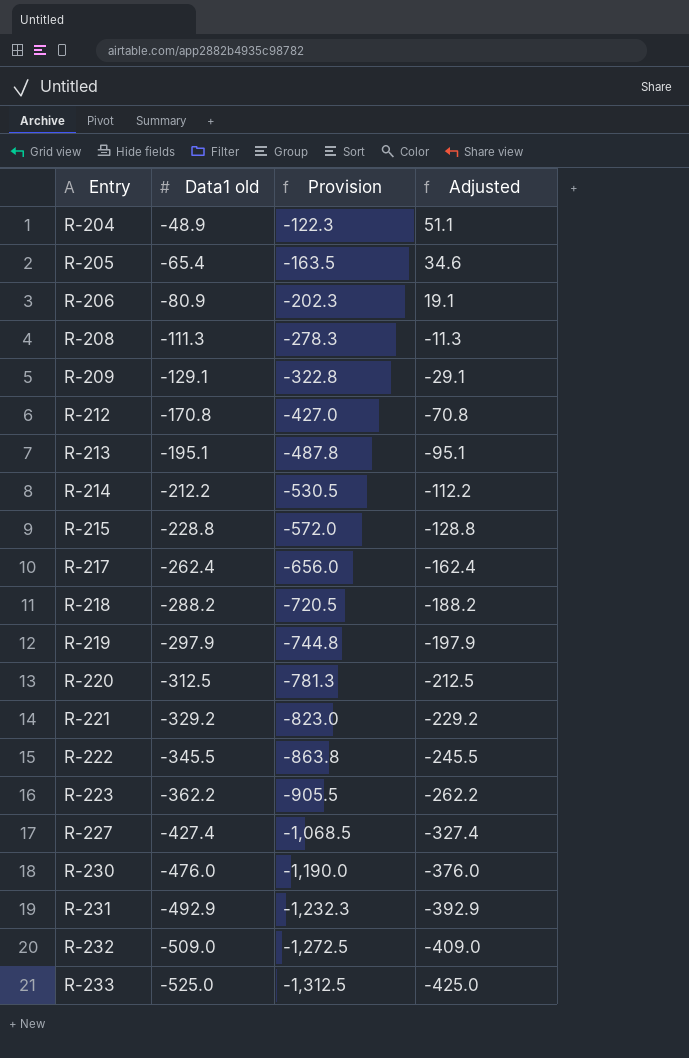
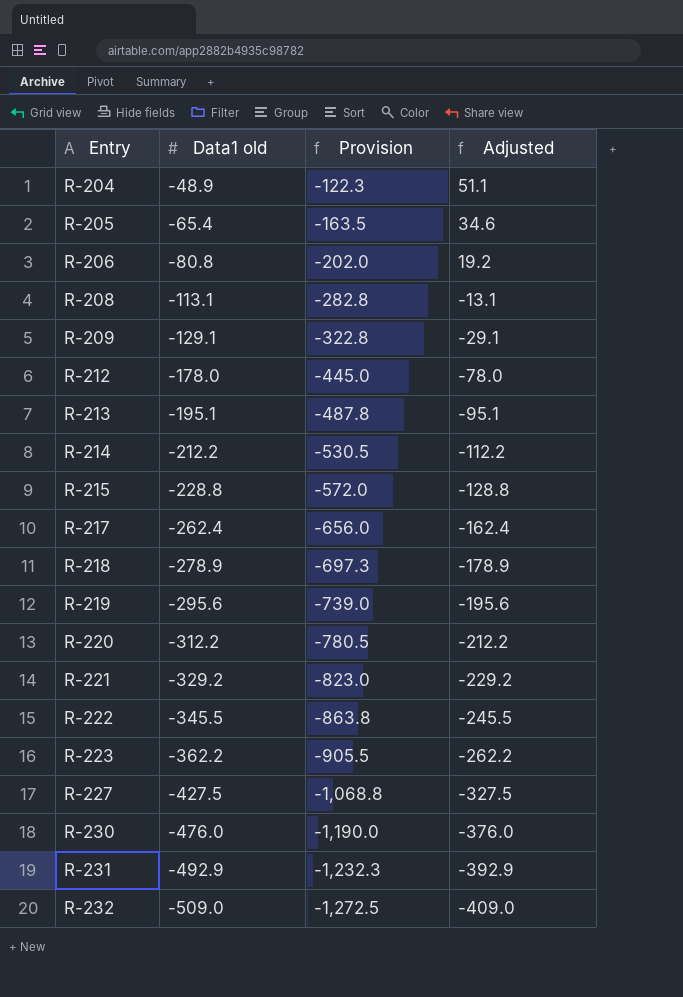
row R-233: -525.0 | -1,312.5 | -425.0 -> none
R-206 | Data1 old: -80.9 -> -80.8
R-206 | Provision: -202.3 -> -202.0
R-206 | Adjusted: 19.1 -> 19.2
R-208 | Data1 old: -111.3 -> -113.1
R-208 | Provision: -278.3 -> -282.8
R-208 | Adjusted: -11.3 -> -13.1
R-212 | Data1 old: -170.8 -> -178.0
R-212 | Provision: -427.0 -> -445.0
R-212 | Adjusted: -70.8 -> -78.0
R-218 | Data1 old: -288.2 -> -278.9
R-218 | Provision: -720.5 -> -697.3
R-218 | Adjusted: -188.2 -> -178.9
R-219 | Data1 old: -297.9 -> -295.6
R-219 | Provision: -744.8 -> -739.0
R-219 | Adjusted: -197.9 -> -195.6
R-220 | Data1 old: -312.5 -> -312.2
R-220 | Provision: -781.3 -> -780.5
R-220 | Adjusted: -212.5 -> -212.2
R-227 | Data1 old: -427.4 -> -427.5
R-227 | Provision: -1,068.5 -> -1,068.8
R-227 | Adjusted: -327.4 -> -327.5

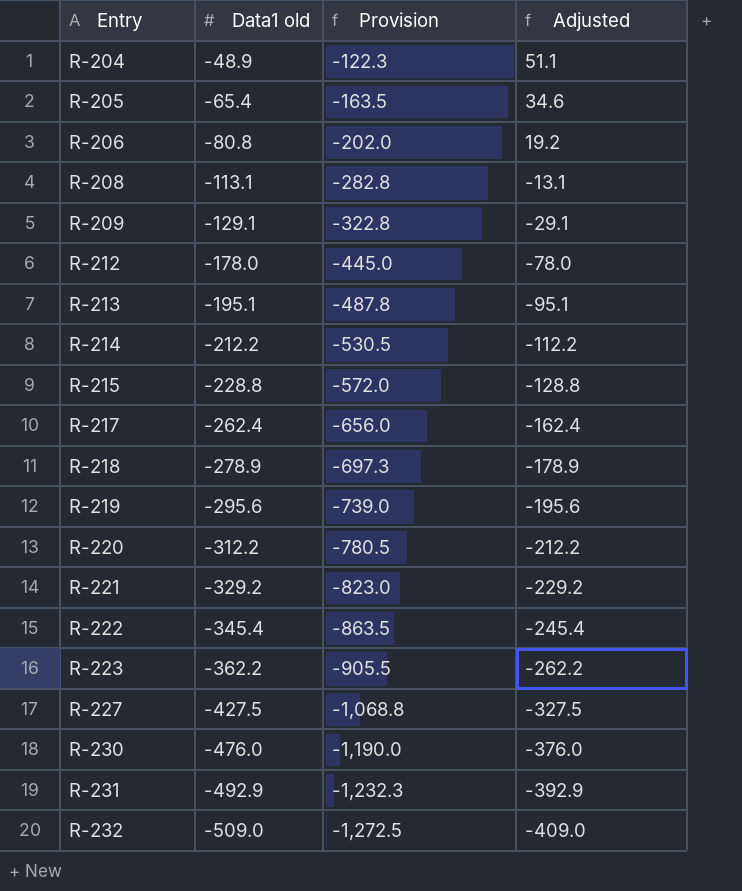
R-222 | Data1 old: -345.5 -> -345.4
R-222 | Provision: -863.8 -> -863.5
R-222 | Adjusted: -245.5 -> -245.4

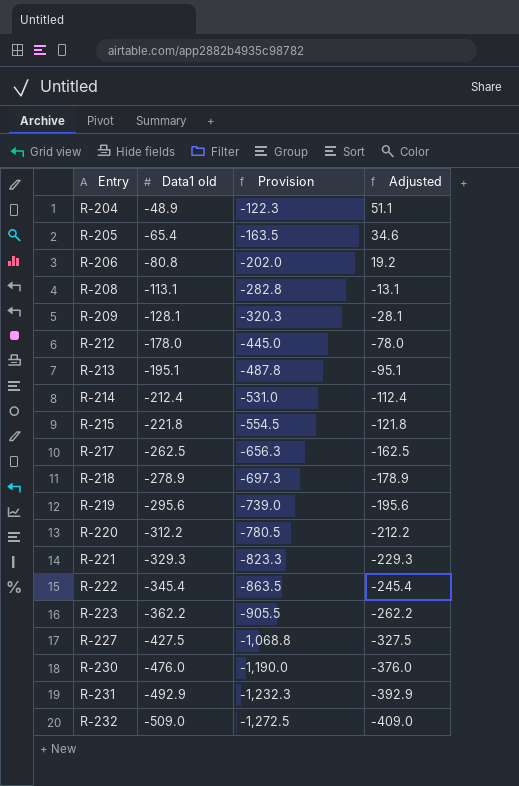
R-209 | Data1 old: -129.1 -> -128.1
R-209 | Provision: -322.8 -> -320.3
R-209 | Adjusted: -29.1 -> -28.1
R-214 | Data1 old: -212.2 -> -212.4
R-214 | Provision: -530.5 -> -531.0
R-214 | Adjusted: -112.2 -> -112.4
R-215 | Data1 old: -228.8 -> -221.8
R-215 | Provision: -572.0 -> -554.5
R-215 | Adjusted: -128.8 -> -121.8
R-217 | Data1 old: -262.4 -> -262.5
R-217 | Provision: -656.0 -> -656.3
R-217 | Adjusted: -162.4 -> -162.5
R-221 | Data1 old: -329.2 -> -329.3
R-221 | Provision: -823.0 -> -823.3
R-221 | Adjusted: -229.2 -> -229.3

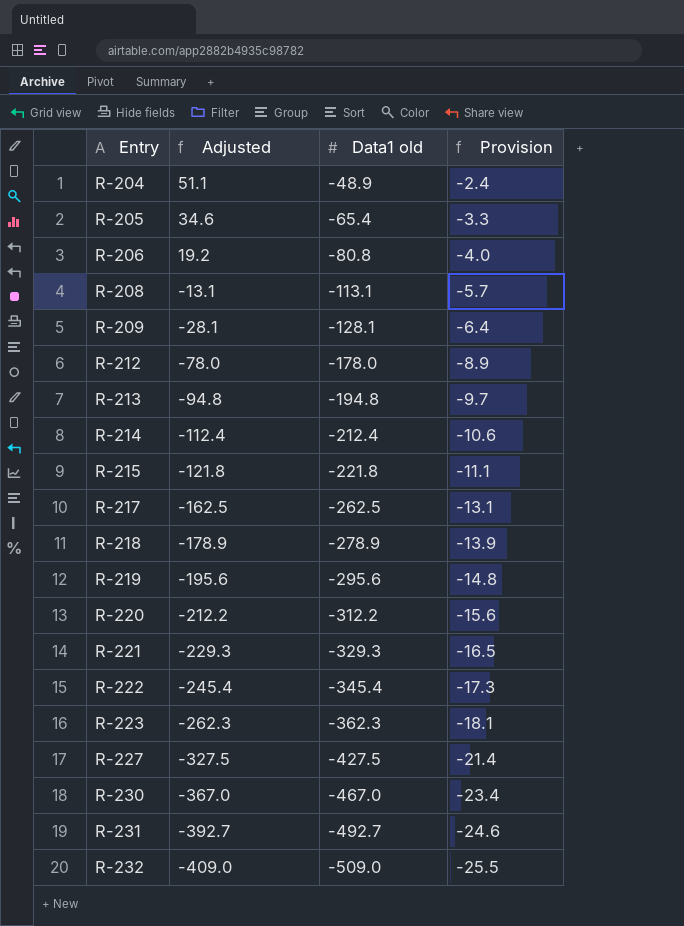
column Adjusted | position: 4 -> 2
column Provision | formula: [Data1 old] * 2.5 -> [Data1 old] * 0.05
R-213 | Adjusted: -95.1 -> -94.8
R-213 | Data1 old: -195.1 -> -194.8
R-223 | Adjusted: -262.2 -> -262.3
R-223 | Data1 old: -362.2 -> -362.3
R-230 | Adjusted: -376.0 -> -367.0
R-230 | Data1 old: -476.0 -> -467.0
R-231 | Adjusted: -392.9 -> -392.7
R-231 | Data1 old: -492.9 -> -492.7

